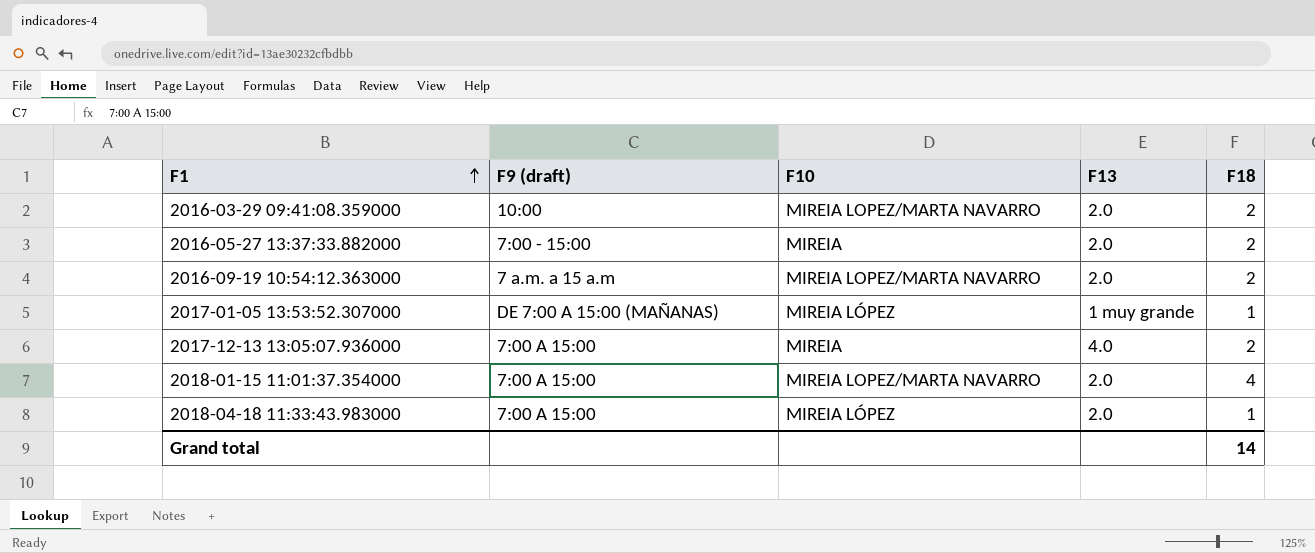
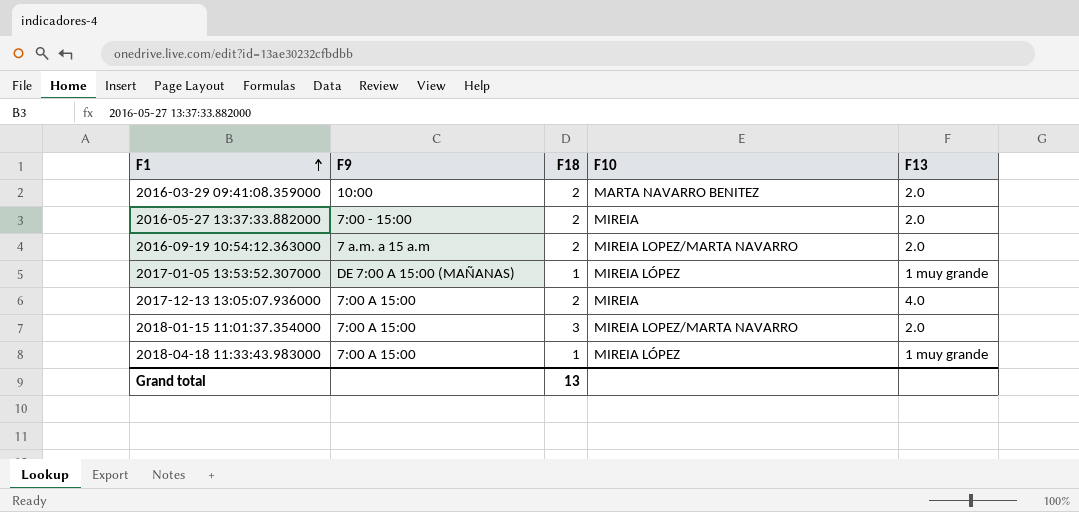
column name: F9 (draft) -> F9
column F18 | position: 5 -> 3
2016-03-29 09:41:08.359000 | F10: MIREIA LOPEZ/MARTA NAVARRO -> MARTA NAVARRO BENITEZ
2018-01-15 11:01:37.354000 | F18: 4 -> 3
2018-04-18 11:33:43.983000 | F13: 2.0 -> 1 muy grande
Grand total | F18: 14 -> 13

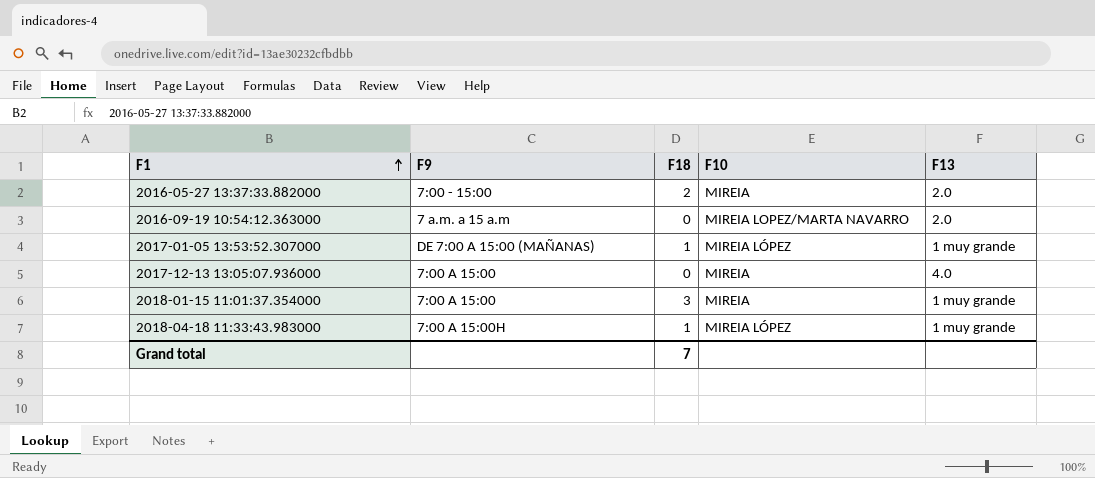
row 2016-03-29 09:41:08.359000: 10:00 | 2 | MARTA NAVARRO BENITEZ | 2.0 -> none
2016-09-19 10:54:12.363000 | F18: 2 -> 0
2017-12-13 13:05:07.936000 | F18: 2 -> 0
2018-01-15 11:01:37.354000 | F10: MIREIA LOPEZ/MARTA NAVARRO -> MIREIA
2018-01-15 11:01:37.354000 | F13: 2.0 -> 1 muy grande
2018-04-18 11:33:43.983000 | F9: 7:00 A 15:00 -> 7:00 A 15:00H
Grand total | F18: 13 -> 7

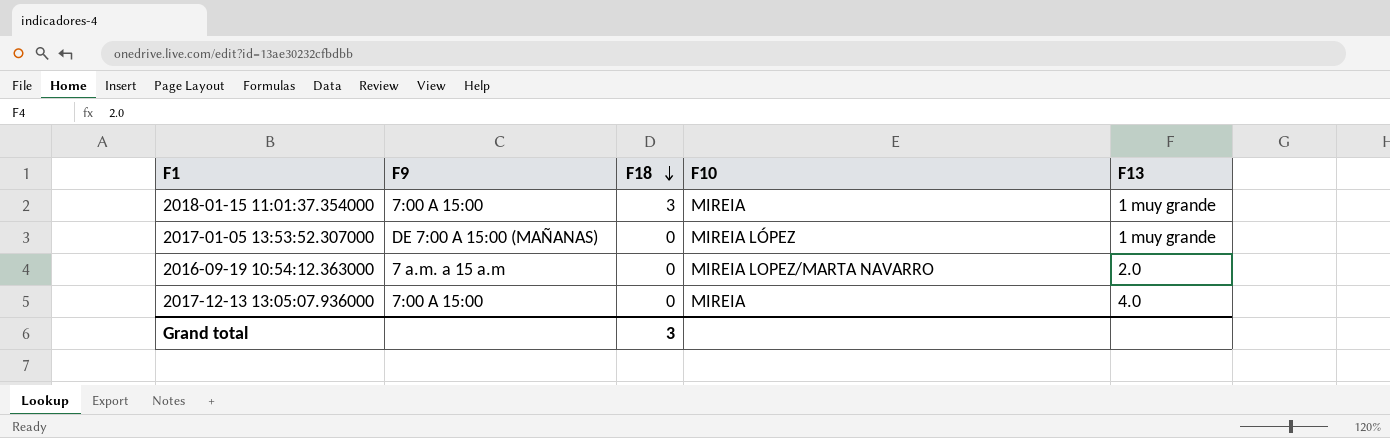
row order: F1 ascending -> F18 descending
row 2016-05-27 13:37:33.882000: 7:00 - 15:00 | 2 | MIREIA | 2.0 -> none
row 2018-04-18 11:33:43.983000: 7:00 A 15:00H | 1 | MIREIA LÓPEZ | 1 muy grande -> none
2017-01-05 13:53:52.307000 | F18: 1 -> 0
Grand total | F18: 7 -> 3

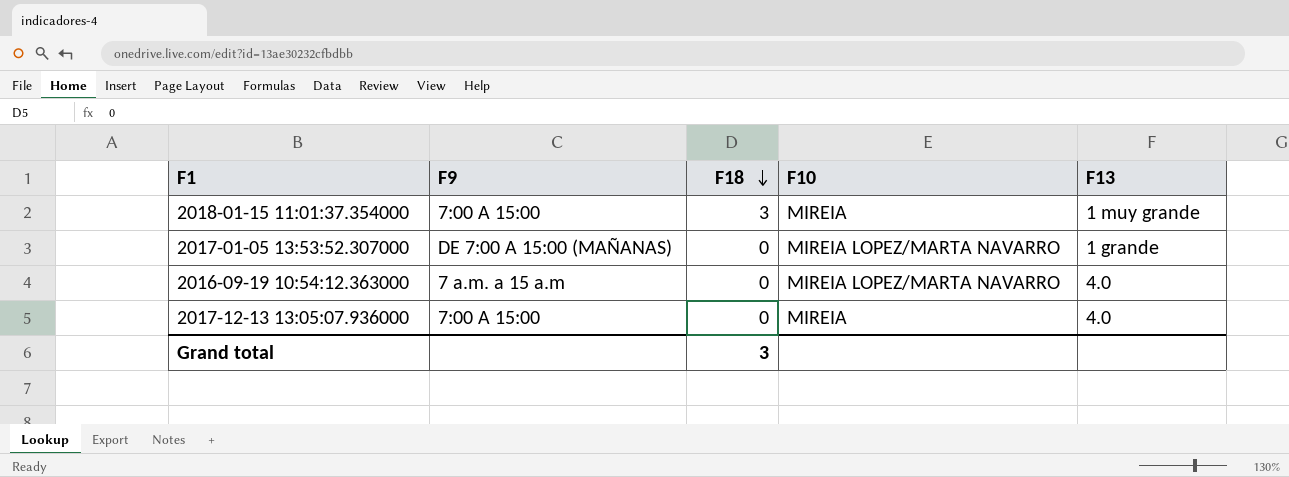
2017-01-05 13:53:52.307000 | F10: MIREIA LÓPEZ -> MIREIA LOPEZ/MARTA NAVARRO
2017-01-05 13:53:52.307000 | F13: 1 muy grande -> 1 grande
2016-09-19 10:54:12.363000 | F13: 2.0 -> 4.0

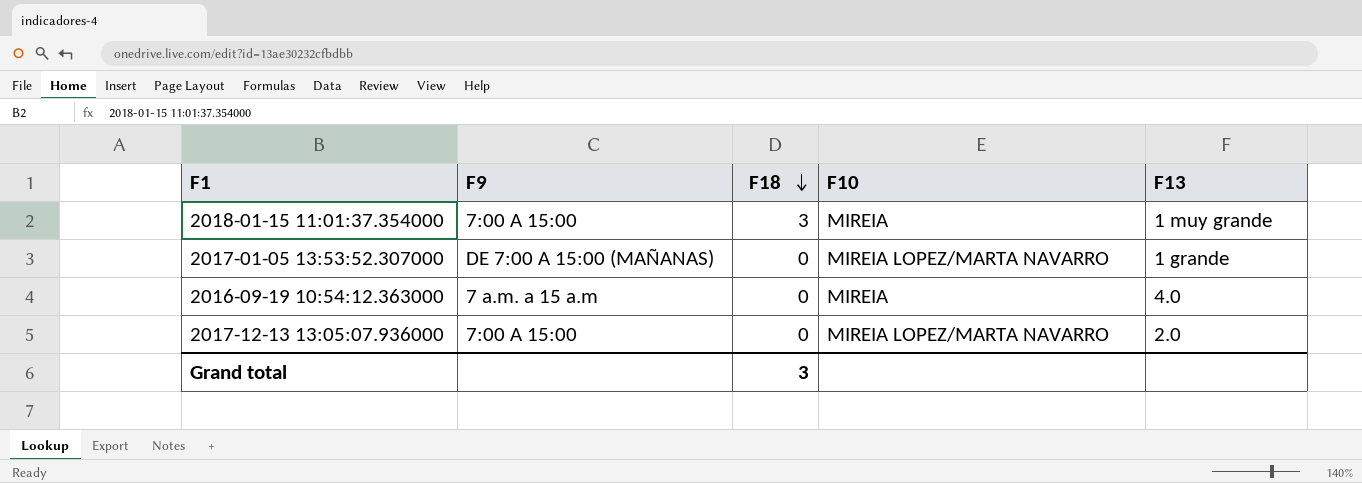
2016-09-19 10:54:12.363000 | F10: MIREIA LOPEZ/MARTA NAVARRO -> MIREIA
2017-12-13 13:05:07.936000 | F10: MIREIA -> MIREIA LOPEZ/MARTA NAVARRO
2017-12-13 13:05:07.936000 | F13: 4.0 -> 2.0

